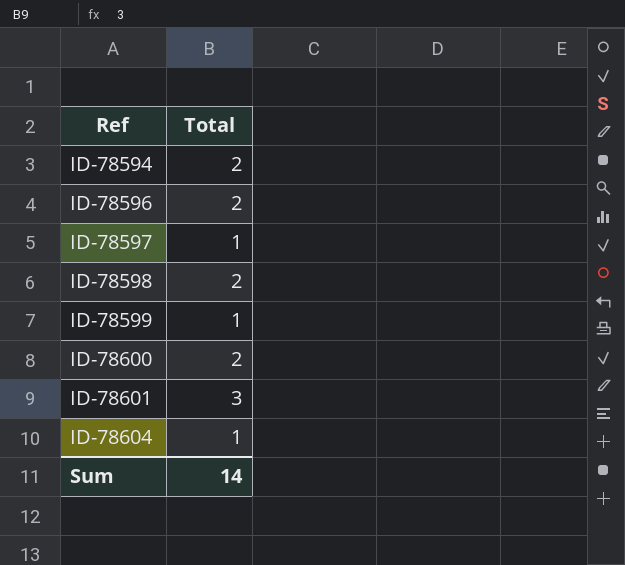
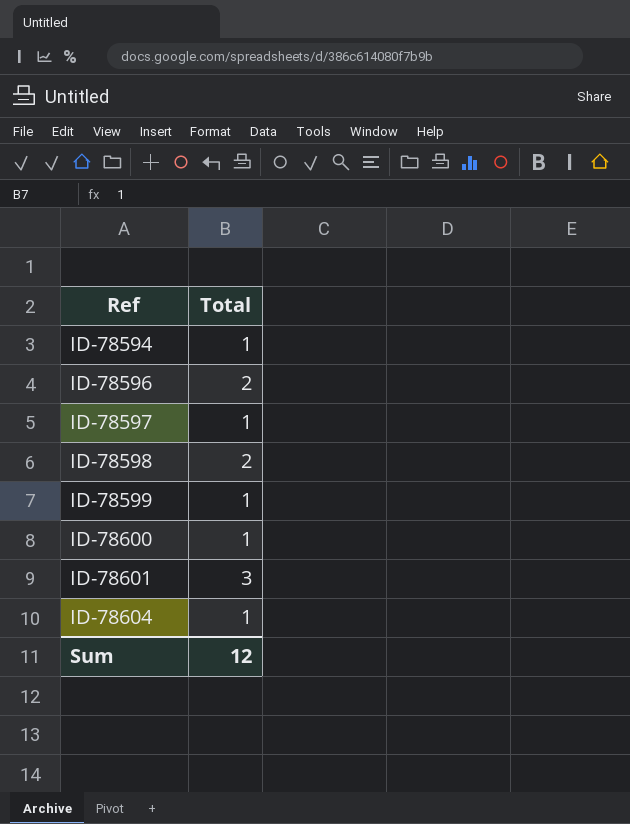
ID-78594 | Total: 2 -> 1
ID-78600 | Total: 2 -> 1
Sum | Total: 14 -> 12

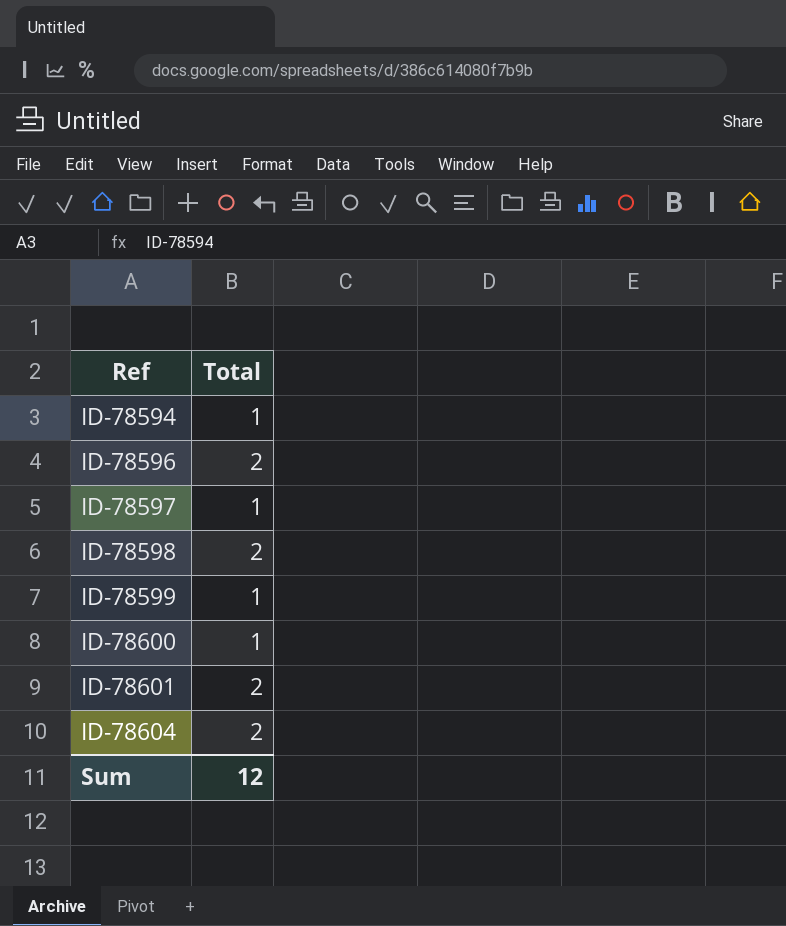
ID-78601 | Total: 3 -> 2
ID-78604 | Total: 1 -> 2

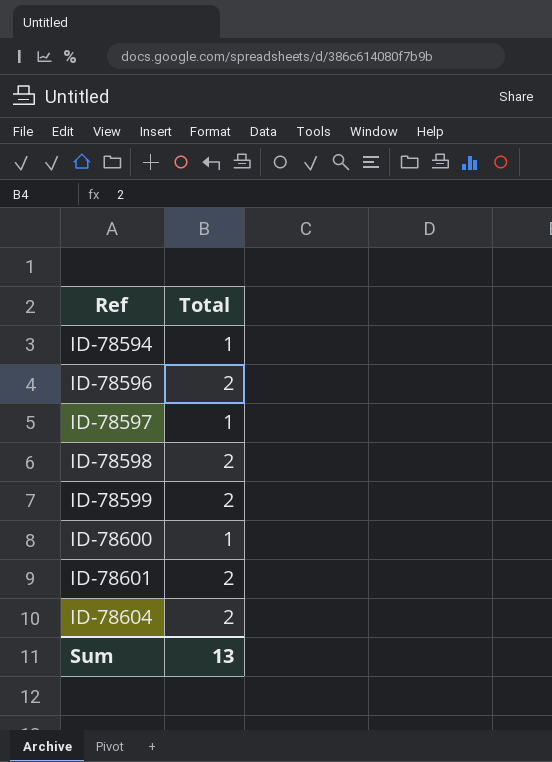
ID-78599 | Total: 1 -> 2
Sum | Total: 12 -> 13

